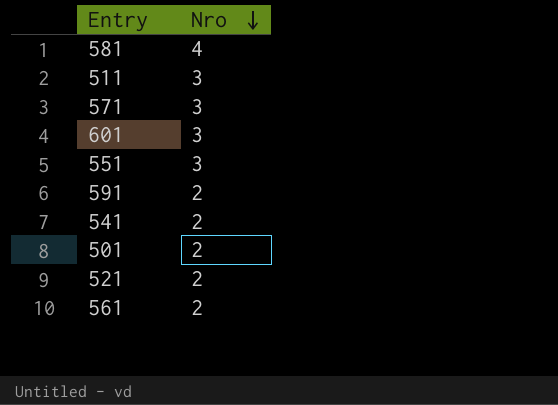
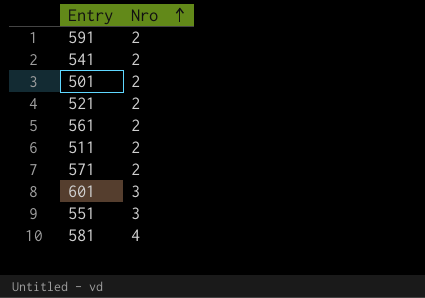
row order: Nro descending -> Nro ascending
511 | Nro: 3 -> 2
571 | Nro: 3 -> 2

